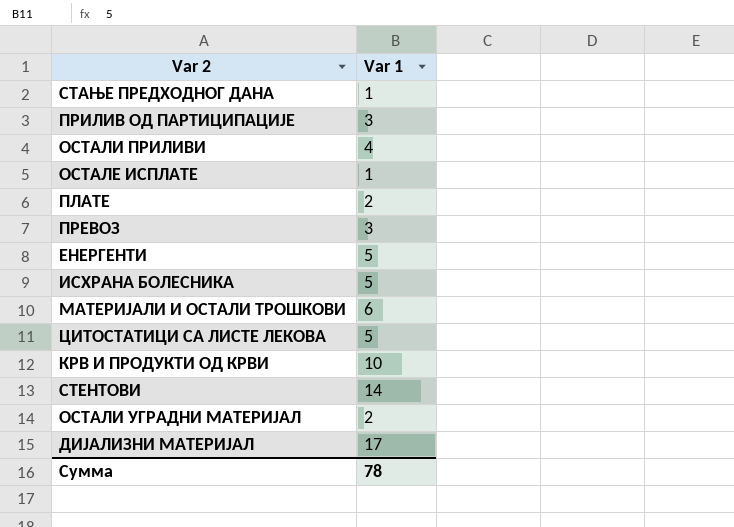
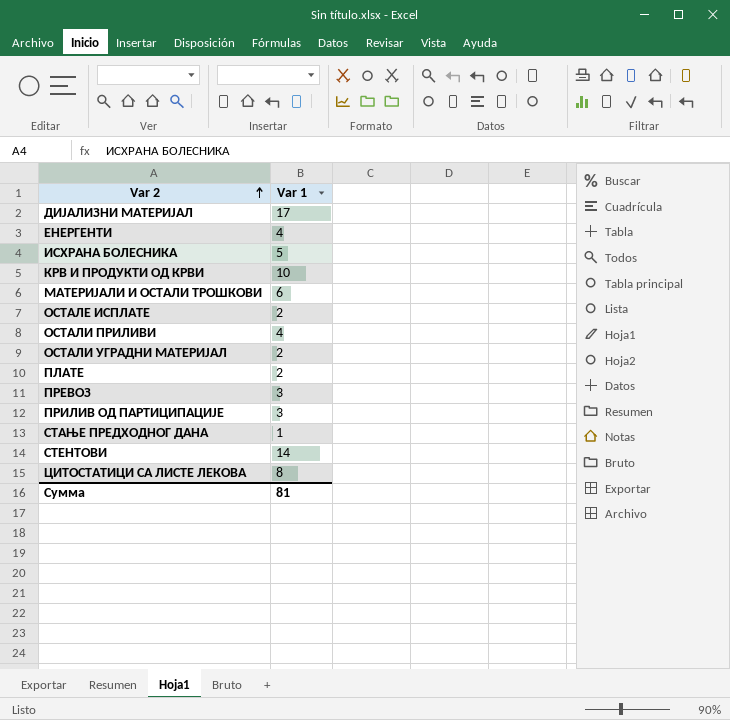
row order: none -> Var 2 ascending
ЕНЕРГЕНТИ | Var 1: 5 -> 4
ОСТАЛЕ ИСПЛАТЕ | Var 1: 1 -> 2
ЦИТОСТАТИЦИ СА ЛИСТЕ ЛЕКОВА | Var 1: 5 -> 8
Сумма | Var 1: 78 -> 81

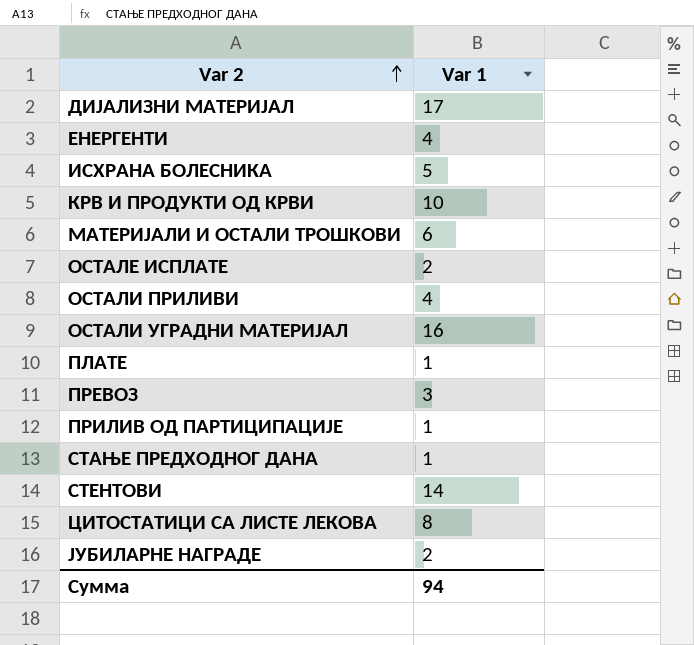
ОСТАЛИ УГРАДНИ МАТЕРИЈАЛ | Var 1: 2 -> 16
ПЛАТЕ | Var 1: 2 -> 1
ПРИЛИВ ОД ПАРТИЦИПАЦИЈЕ | Var 1: 3 -> 1
row ЈУБИЛАРНЕ НАГРАДЕ: none -> 2
Сумма | Var 1: 81 -> 94

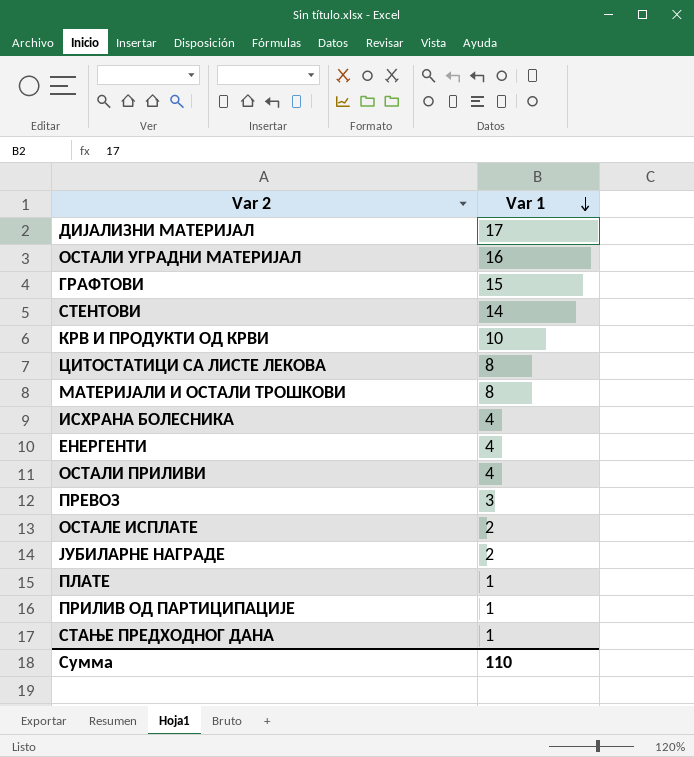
row order: Var 2 ascending -> Var 1 descending
row ГРАФТОВИ: none -> 15
МАТЕРИЈАЛИ И ОСТАЛИ ТРОШКОВИ | Var 1: 6 -> 8
ИСХРАНА БОЛЕСНИКА | Var 1: 5 -> 4
Сумма | Var 1: 94 -> 110

